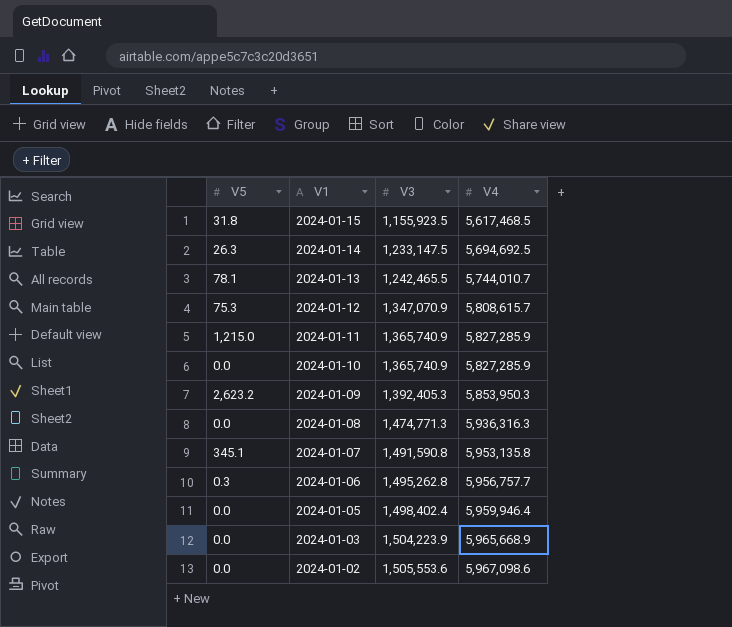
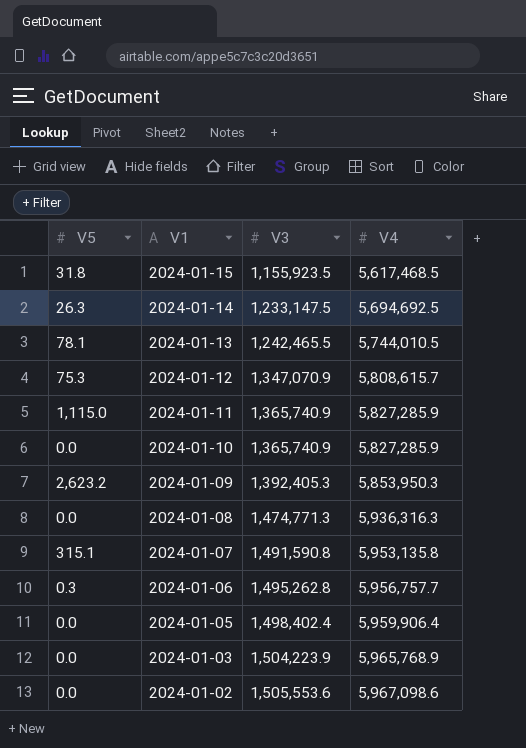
2024-01-13 | V4: 5,744,010.7 -> 5,744,010.5
2024-01-11 | V5: 1,215.0 -> 1,115.0
2024-01-07 | V5: 345.1 -> 315.1
2024-01-05 | V4: 5,959,946.4 -> 5,959,906.4
2024-01-03 | V4: 5,965,668.9 -> 5,965,768.9

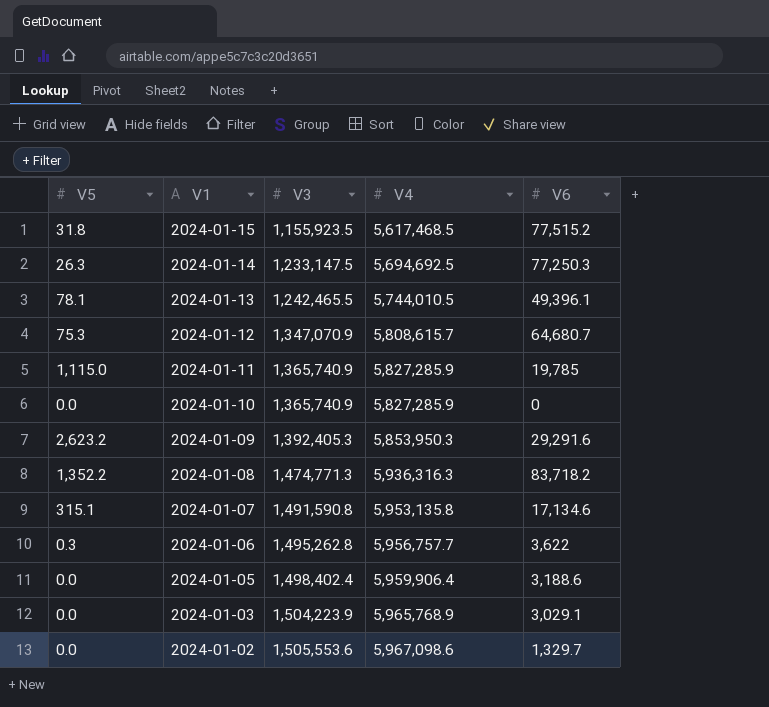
column V6 | position: none -> 5
2024-01-08 | V5: 0.0 -> 1,352.2

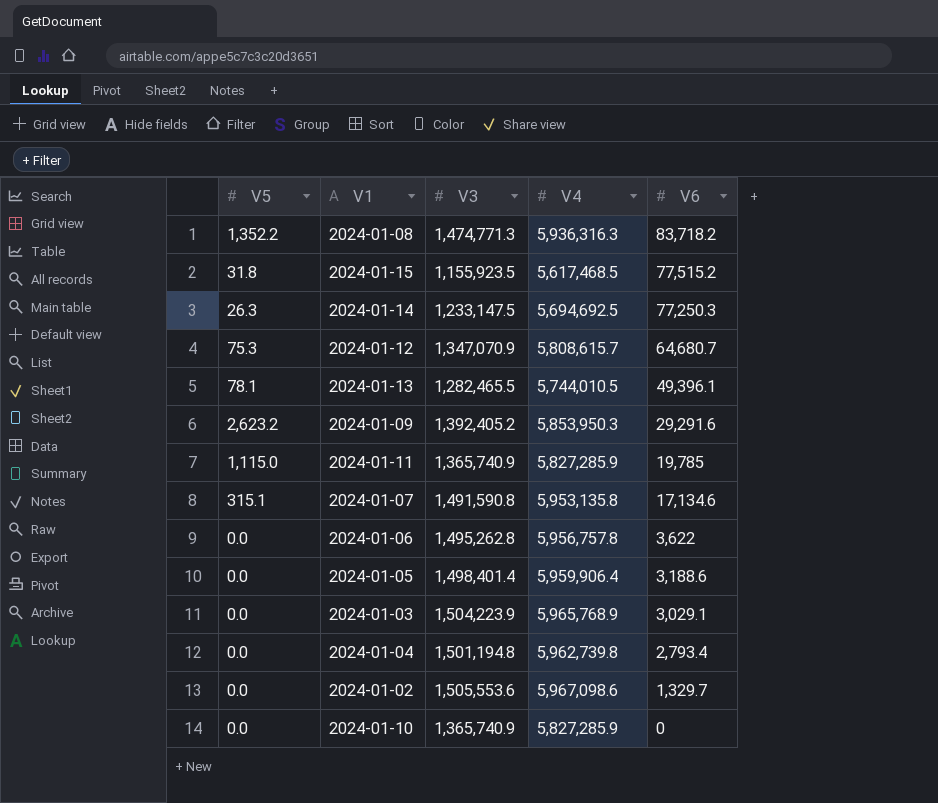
row order: V1 descending -> V6 descending
2024-01-13 | V3: 1,242,465.5 -> 1,282,465.5
2024-01-09 | V3: 1,392,405.3 -> 1,392,405.2
2024-01-06 | V5: 0.3 -> 0.0
2024-01-06 | V4: 5,956,757.7 -> 5,956,757.8
2024-01-05 | V3: 1,498,402.4 -> 1,498,401.4
row 2024-01-04: none -> 0.0 | 1,501,194.8 | 5,962,739.8 | 2,793.4

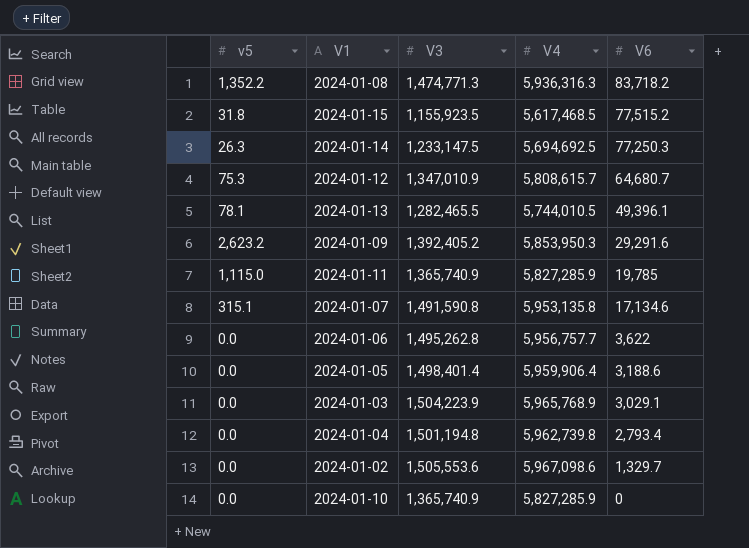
column name: V5 -> v5
2024-01-12 | V3: 1,347,070.9 -> 1,347,010.9
2024-01-06 | V4: 5,956,757.8 -> 5,956,757.7

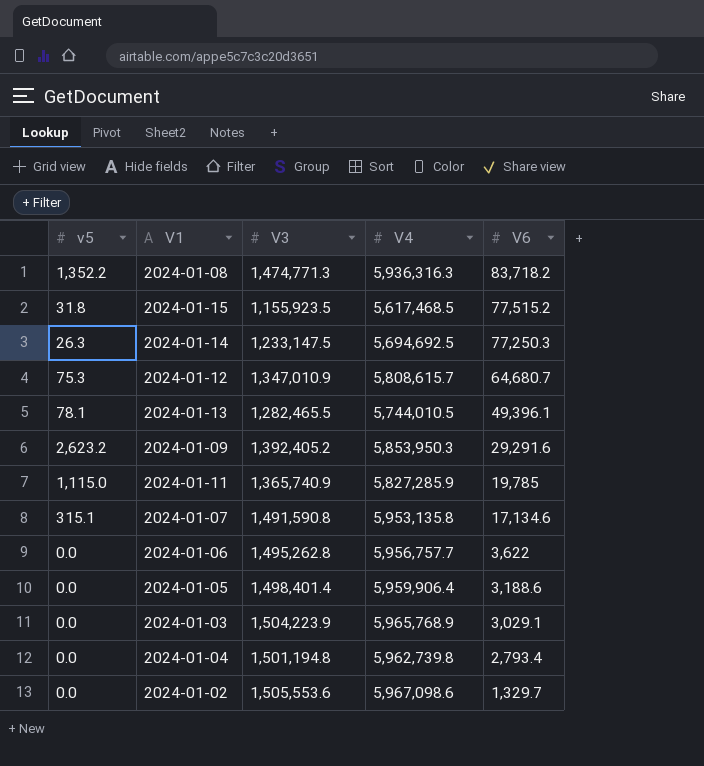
row 2024-01-10: 0.0 | 1,365,740.9 | 5,827,285.9 | 0 -> none

